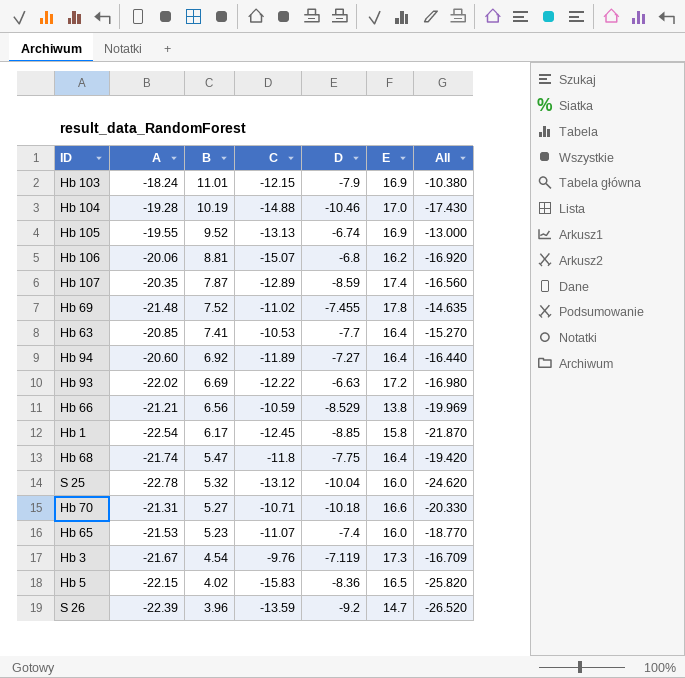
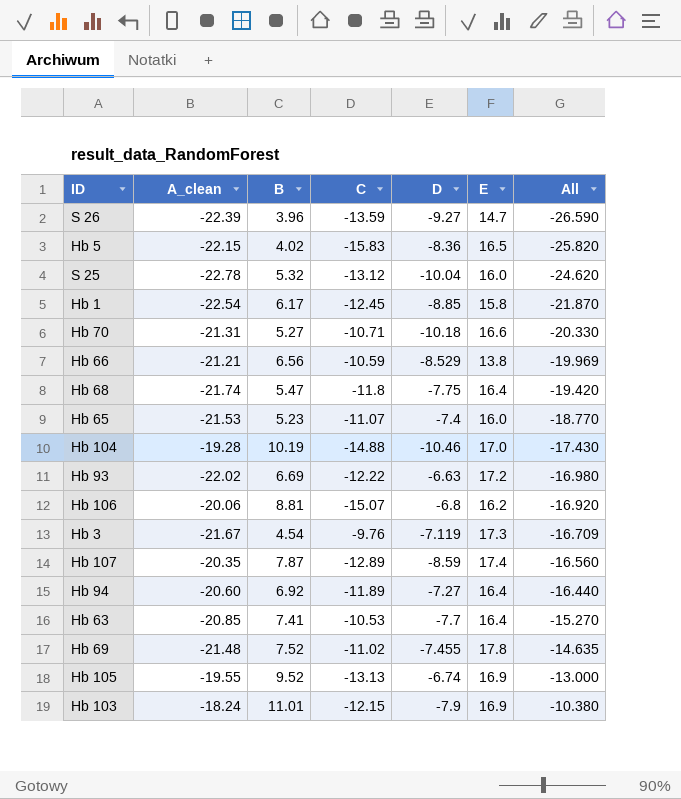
row order: B descending -> All ascending
column name: A -> A_clean
S 26 | D: -9.2 -> -9.27
S 26 | All: -26.520 -> -26.590

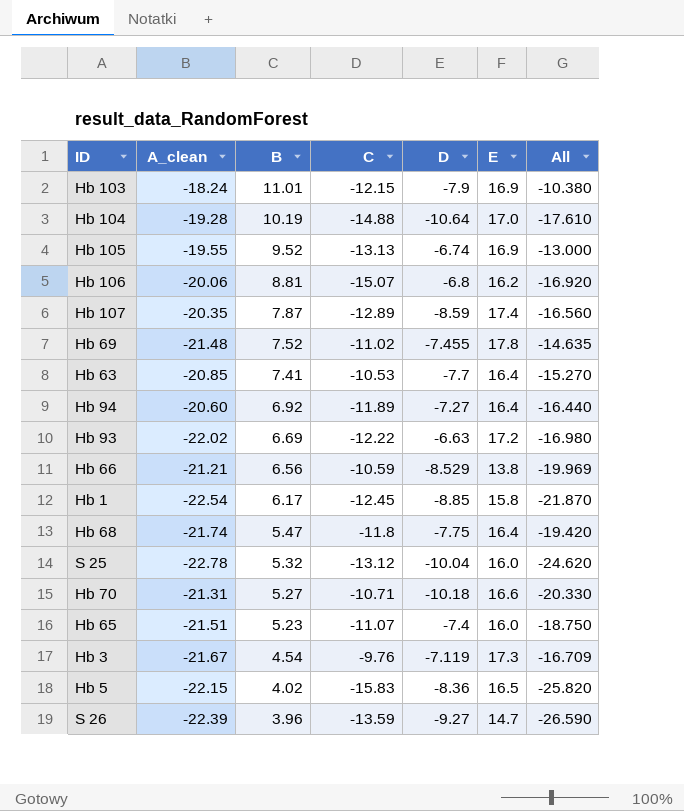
row order: All ascending -> B descending
Hb 104 | D: -10.46 -> -10.64
Hb 104 | All: -17.430 -> -17.610
Hb 65 | A_clean: -21.53 -> -21.51
Hb 65 | All: -18.770 -> -18.750

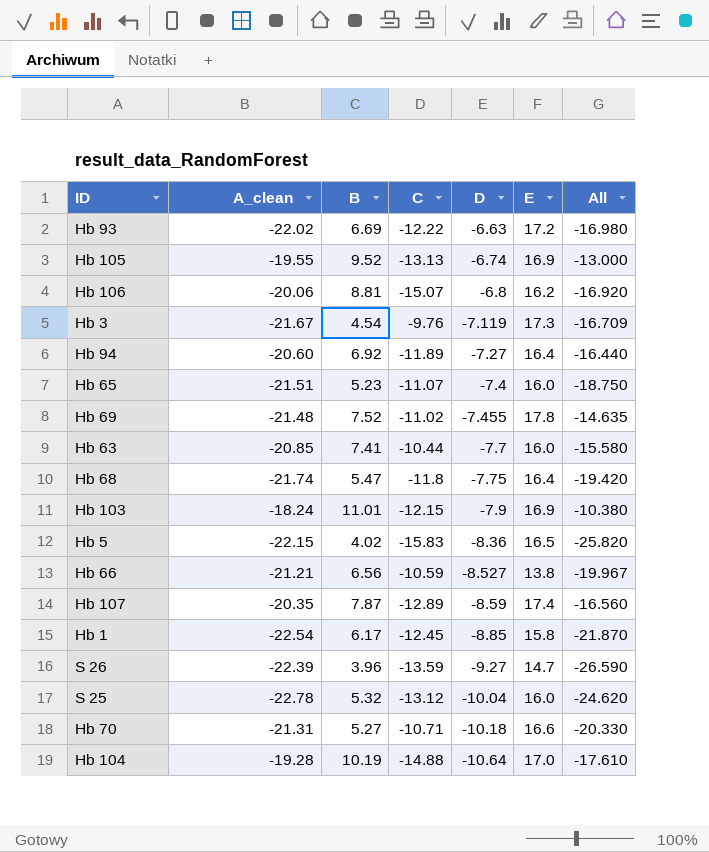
row order: B descending -> D descending
Hb 63 | C: -10.53 -> -10.44
Hb 63 | E: 16.4 -> 16.0
Hb 63 | All: -15.270 -> -15.580
Hb 66 | D: -8.529 -> -8.527
Hb 66 | All: -19.969 -> -19.967

